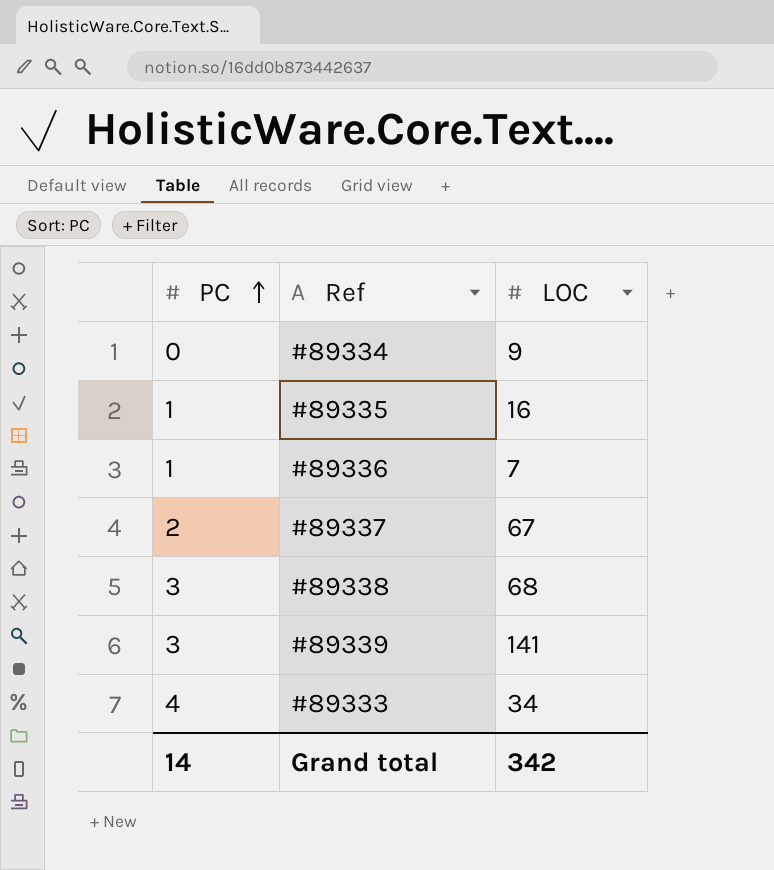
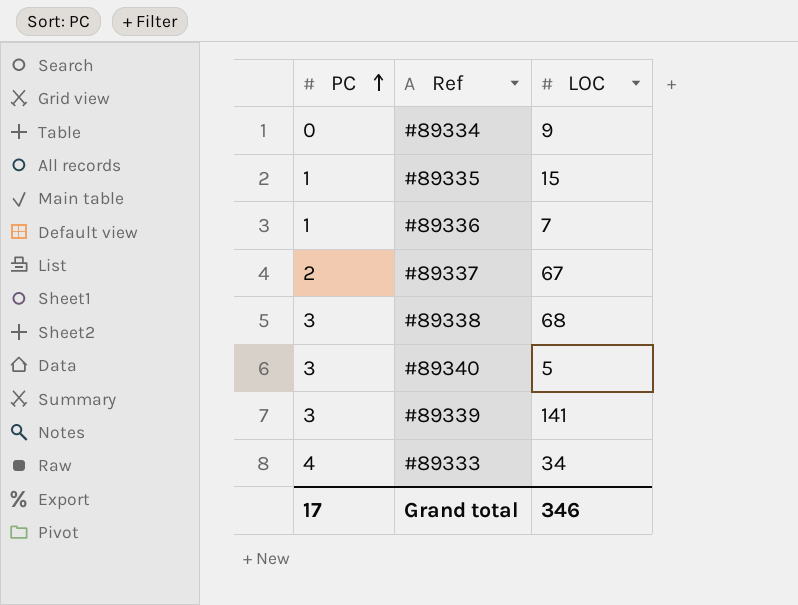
#89335 | LOC: 16 -> 15
row #89340: none -> 3 | 5
Grand total | PC: 14 -> 17
Grand total | LOC: 342 -> 346

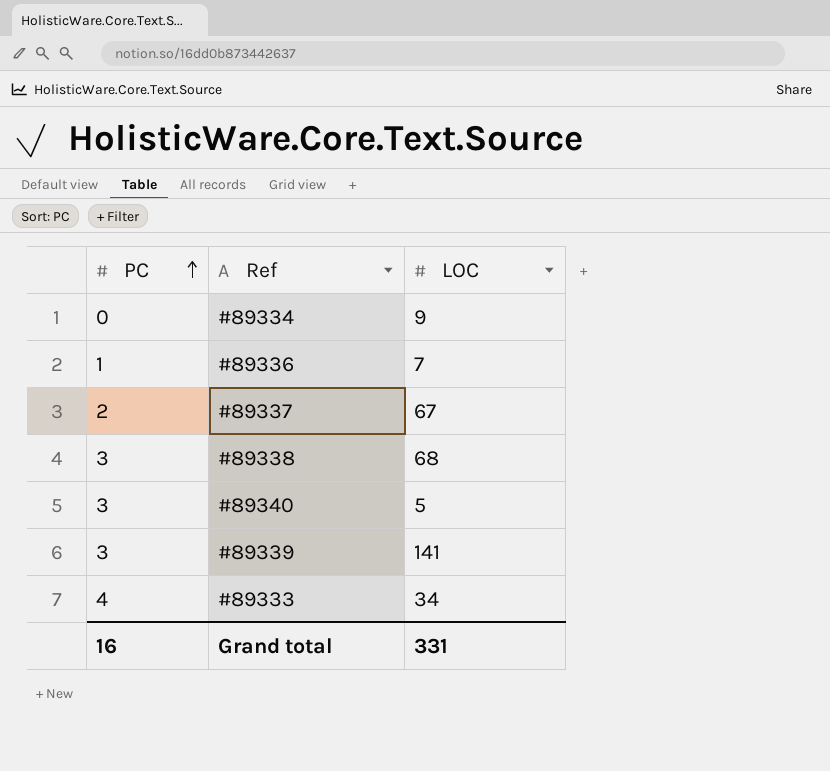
row #89335: 1 | 15 -> none
Grand total | PC: 17 -> 16
Grand total | LOC: 346 -> 331

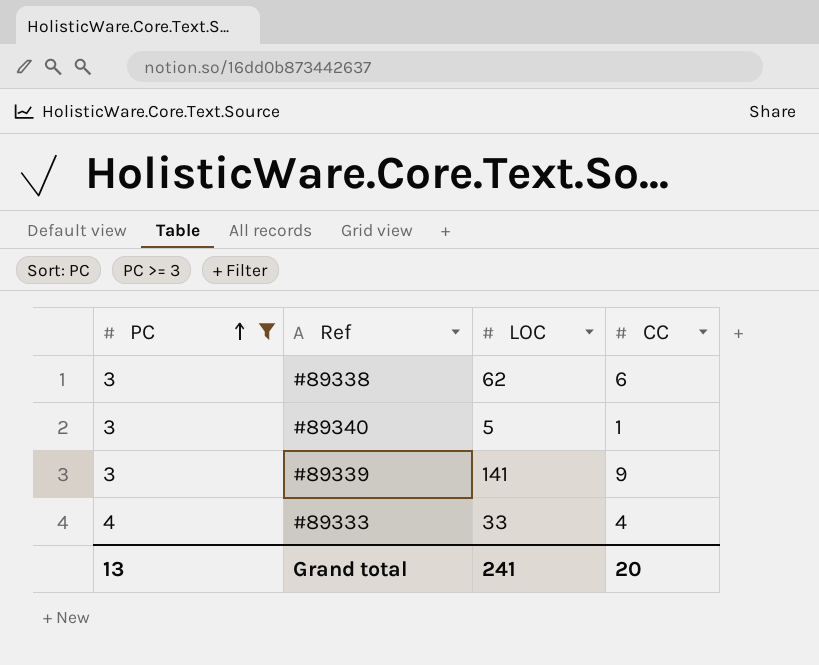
filter: none -> PC >= 3
column CC | position: none -> 4
#89338 | LOC: 68 -> 62
#89333 | LOC: 34 -> 33
Grand total | PC: 16 -> 13
Grand total | LOC: 331 -> 241

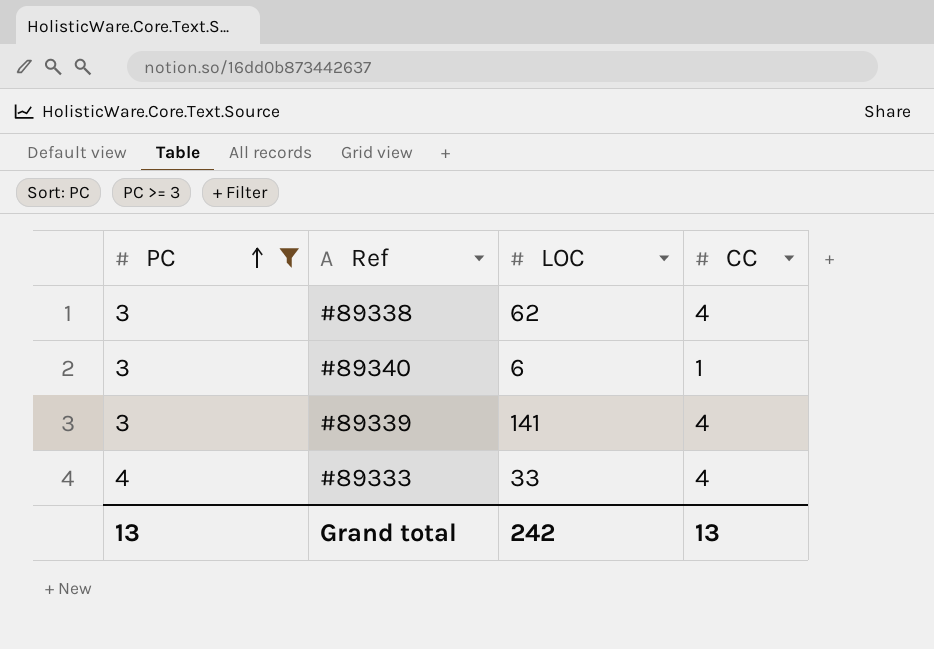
#89338 | CC: 6 -> 4
#89340 | LOC: 5 -> 6
#89339 | CC: 9 -> 4
Grand total | LOC: 241 -> 242
Grand total | CC: 20 -> 13

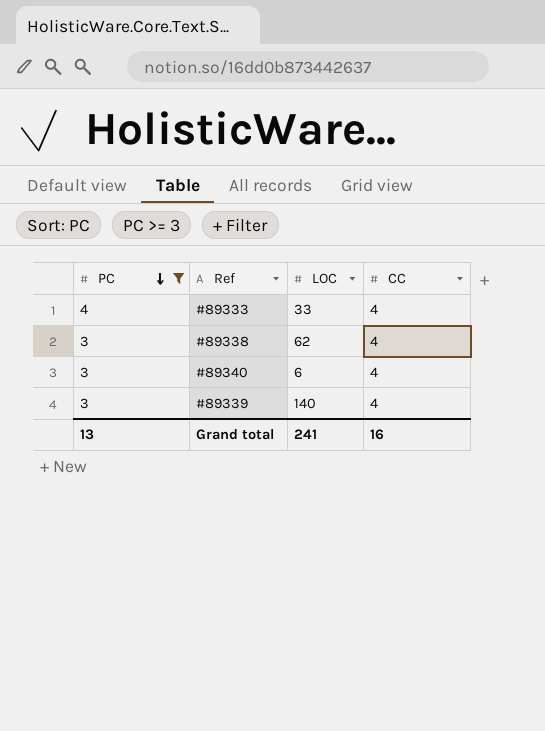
row order: PC ascending -> PC descending
#89340 | CC: 1 -> 4
#89339 | LOC: 141 -> 140
Grand total | LOC: 242 -> 241
Grand total | CC: 13 -> 16

